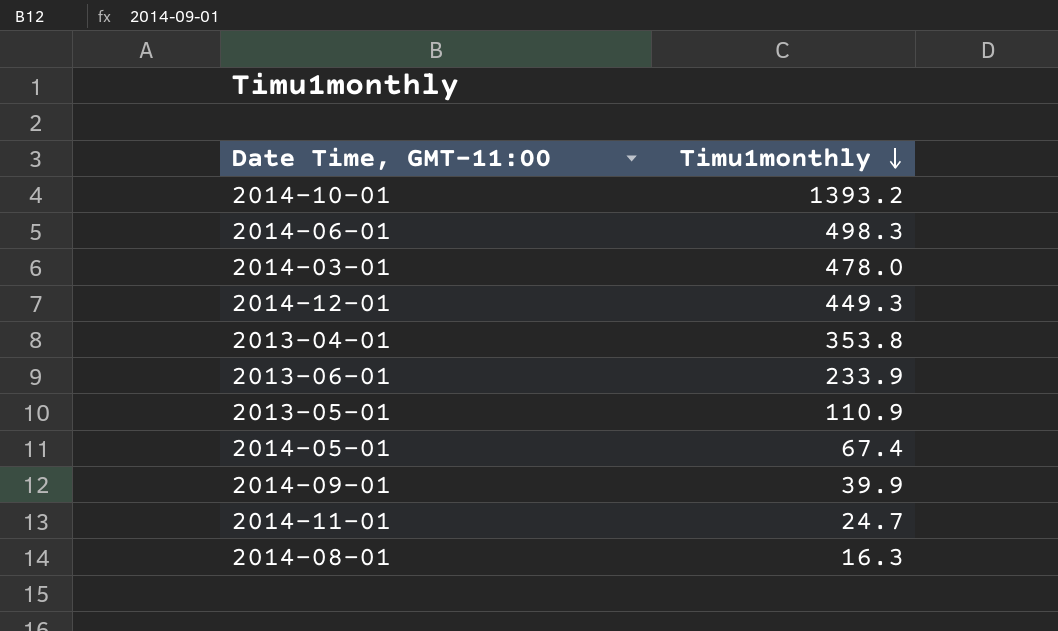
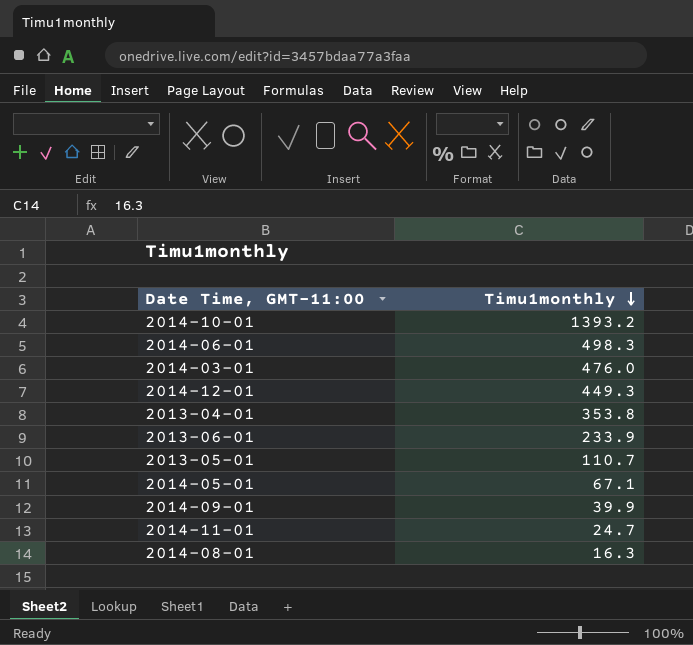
2014-03-01 | Timu1monthly: 478.0 -> 476.0
2013-05-01 | Timu1monthly: 110.9 -> 110.7
2014-05-01 | Timu1monthly: 67.4 -> 67.1

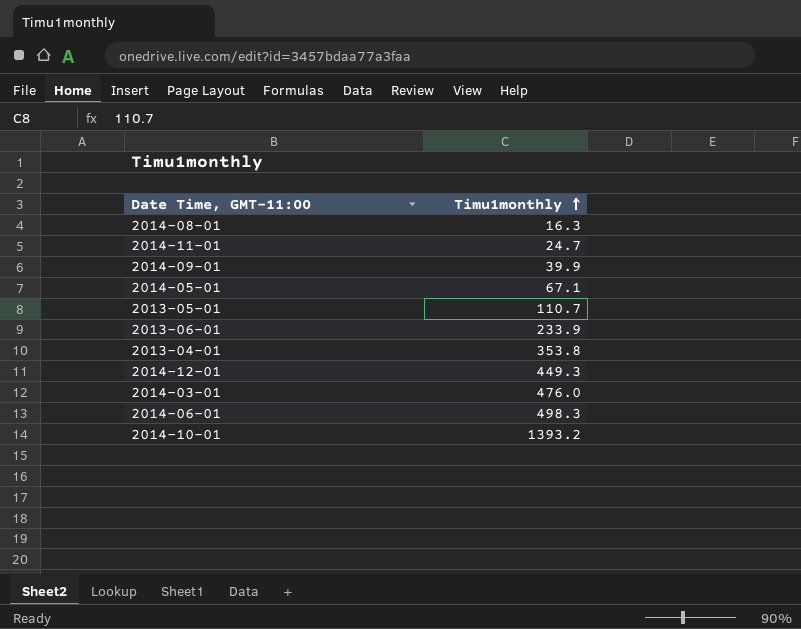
row order: Timu1monthly descending -> Timu1monthly ascending

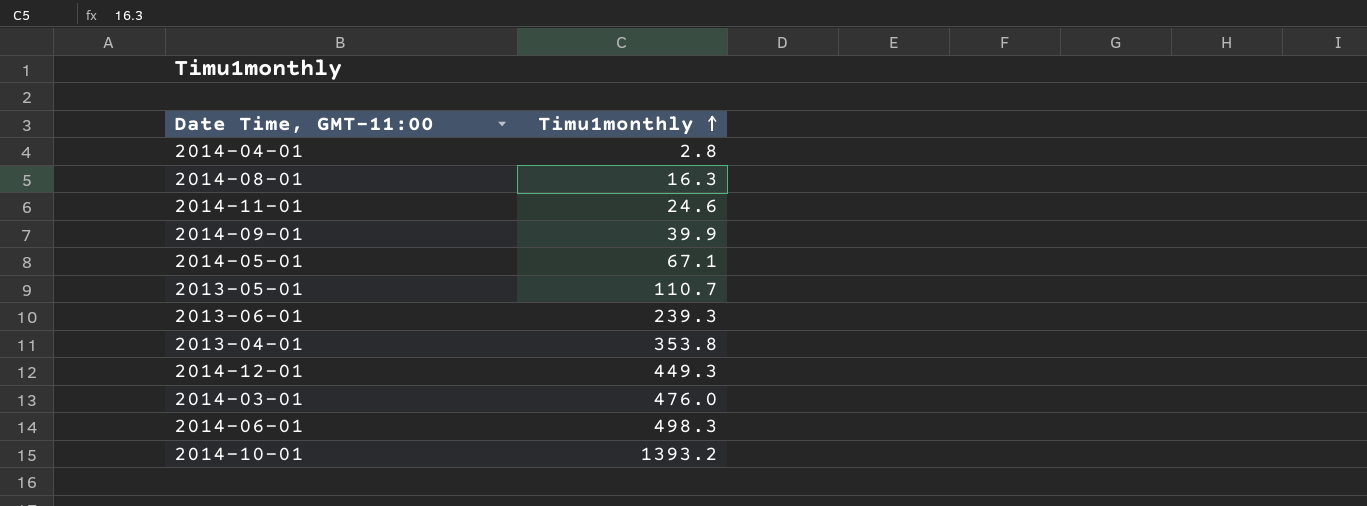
row 2014-04-01: none -> 2.8
2014-11-01 | Timu1monthly: 24.7 -> 24.6
2013-06-01 | Timu1monthly: 233.9 -> 239.3

